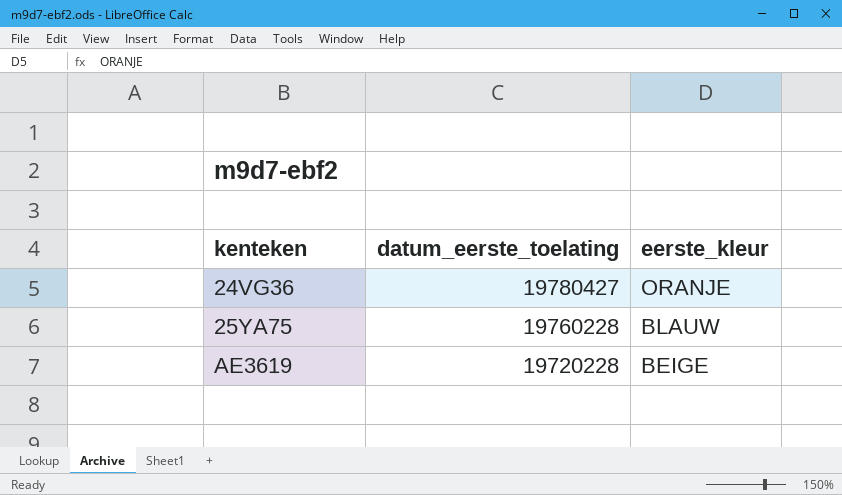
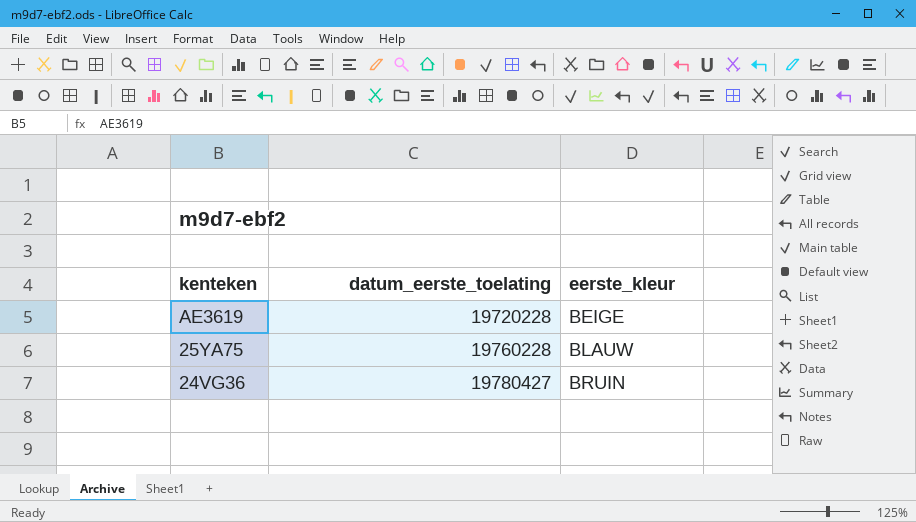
row order: kenteken ascending -> kenteken descending
24VG36 | eerste_kleur: ORANJE -> BRUIN

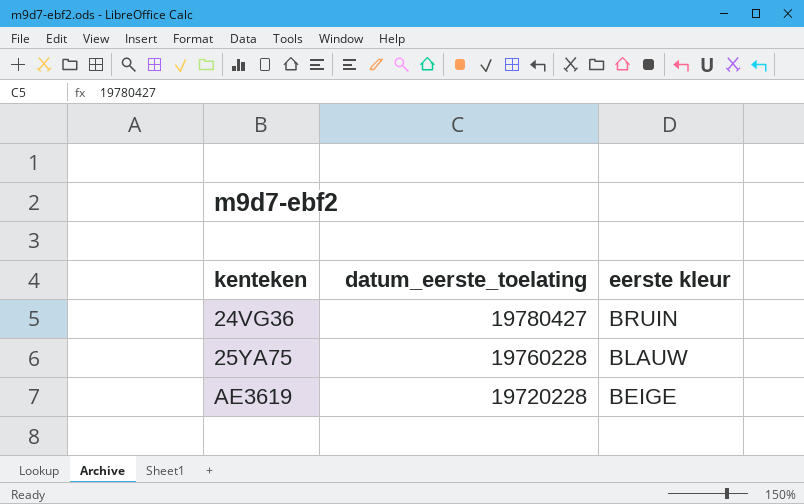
row order: kenteken descending -> kenteken ascending
column name: eerste_kleur -> eerste kleur

